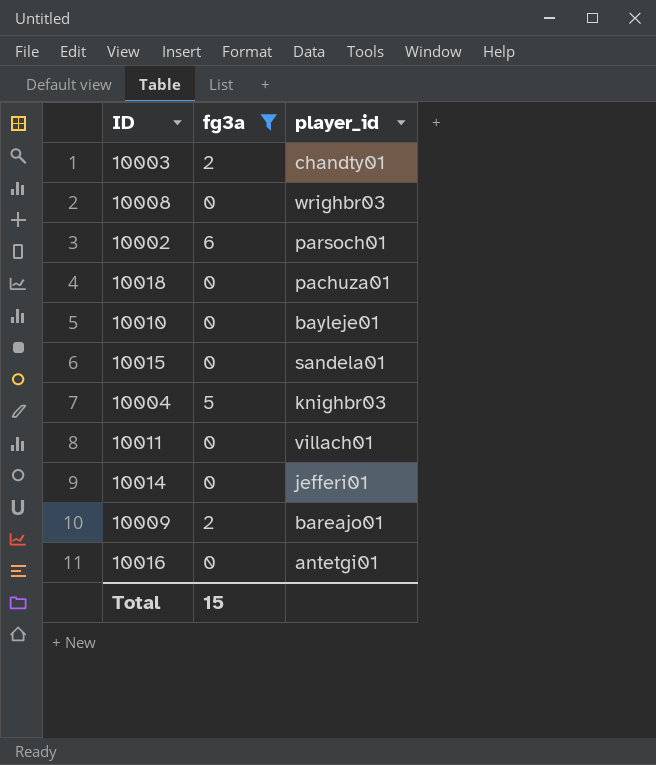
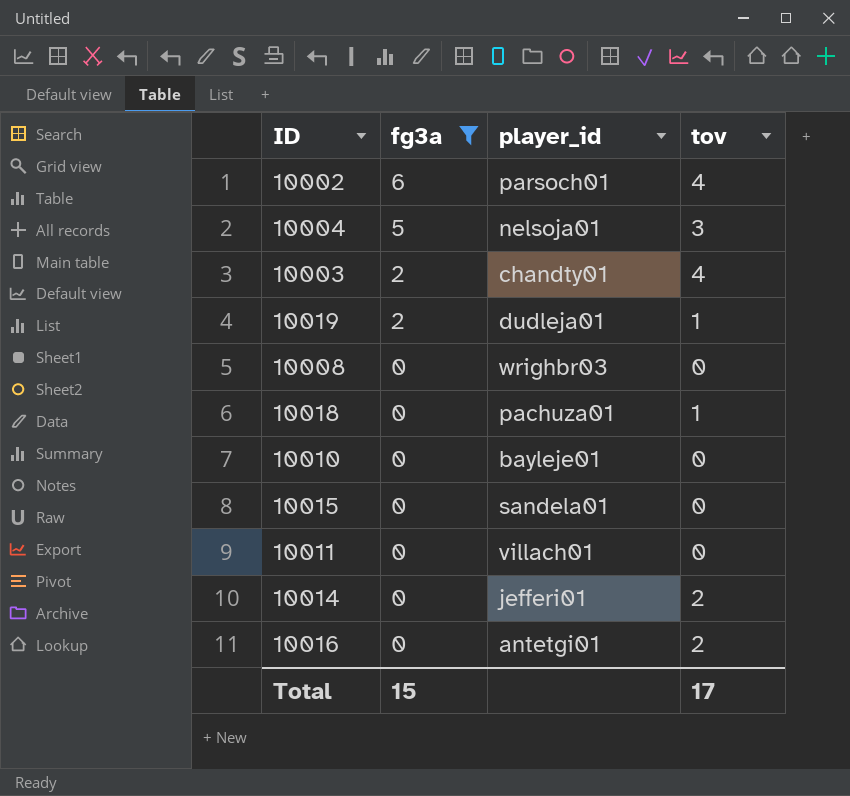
row order: none -> fg3a descending
column tov | position: none -> 4
row 10009: 2 | bareajo01 -> none
10004 | player_id: knighbr03 -> nelsoja01
row 10019: none -> 2 | dudleja01 | 1

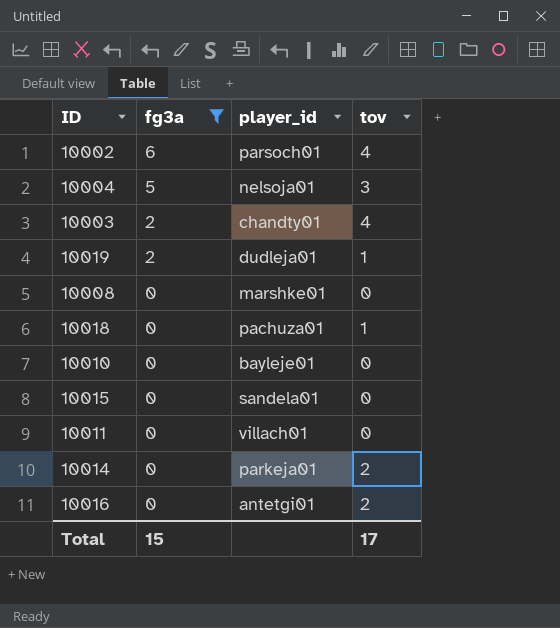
10008 | player_id: wrighbr03 -> marshke01
10014 | player_id: jefferi01 -> parkeja01

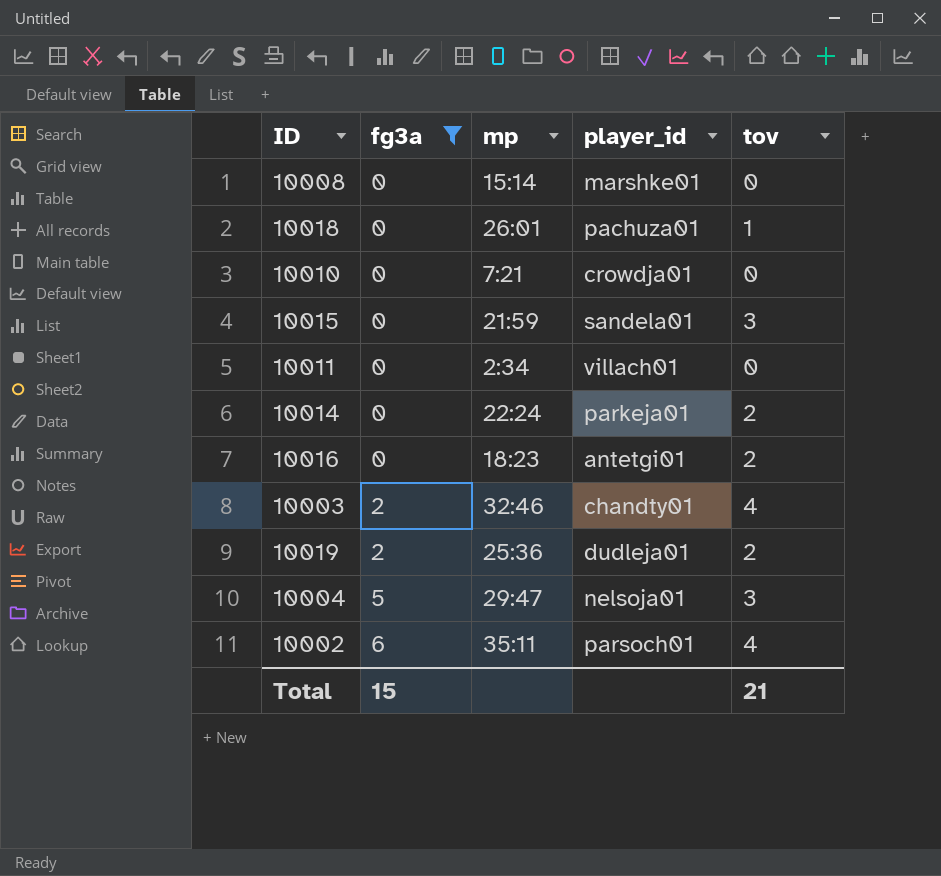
row order: fg3a descending -> fg3a ascending
column mp | position: none -> 3
10010 | player_id: bayleje01 -> crowdja01
10015 | tov: 0 -> 3
10019 | tov: 1 -> 2
Total | tov: 17 -> 21

